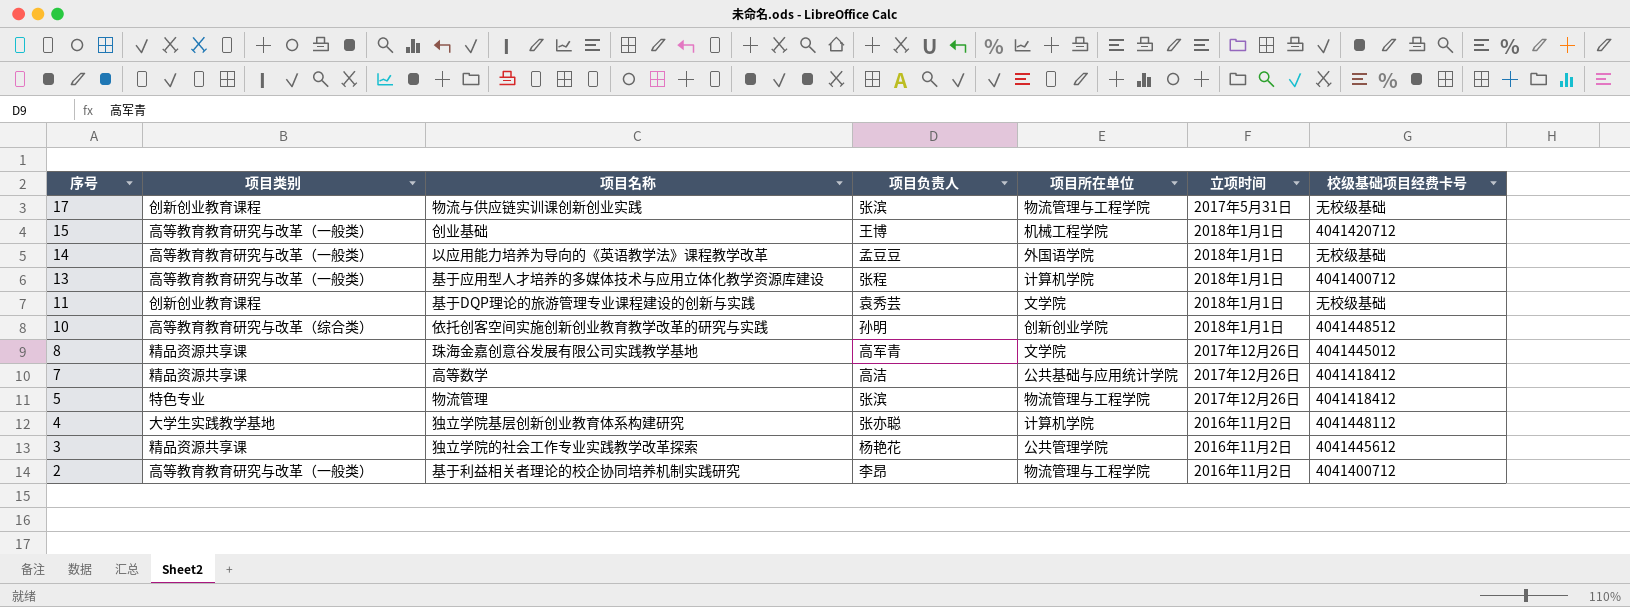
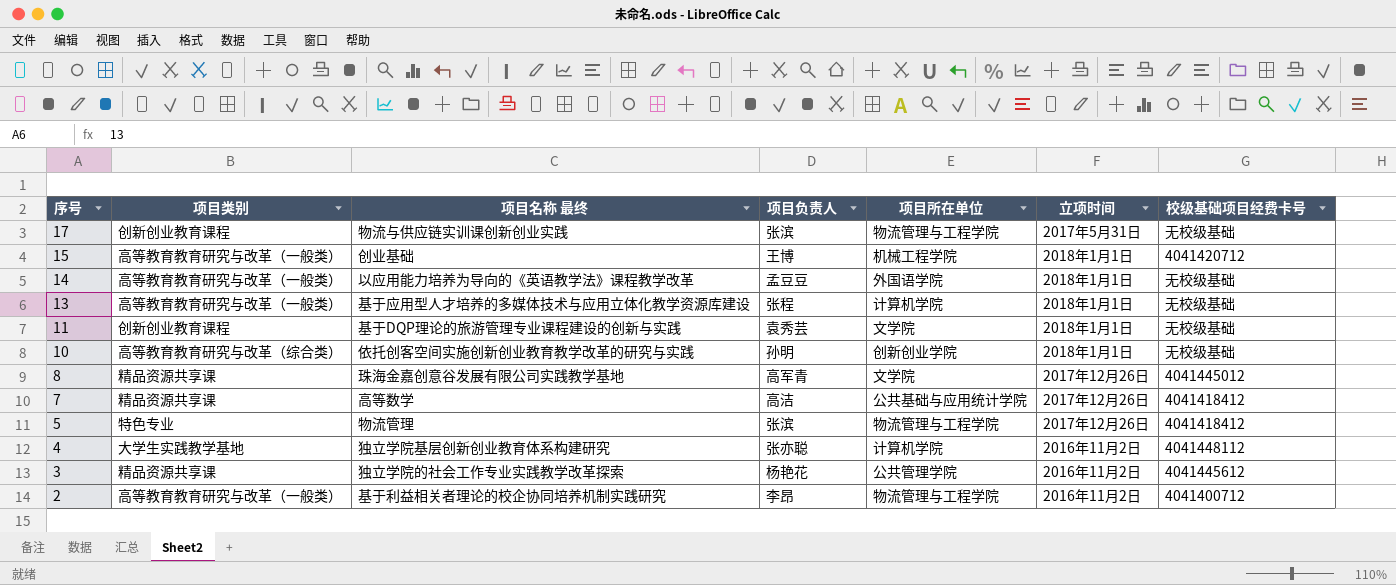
column name: 项目名称 -> 项目名称 最终
13 | 校级基础项目经费卡号: 4041400712 -> 无校级基础
10 | 校级基础项目经费卡号: 4041448512 -> 无校级基础

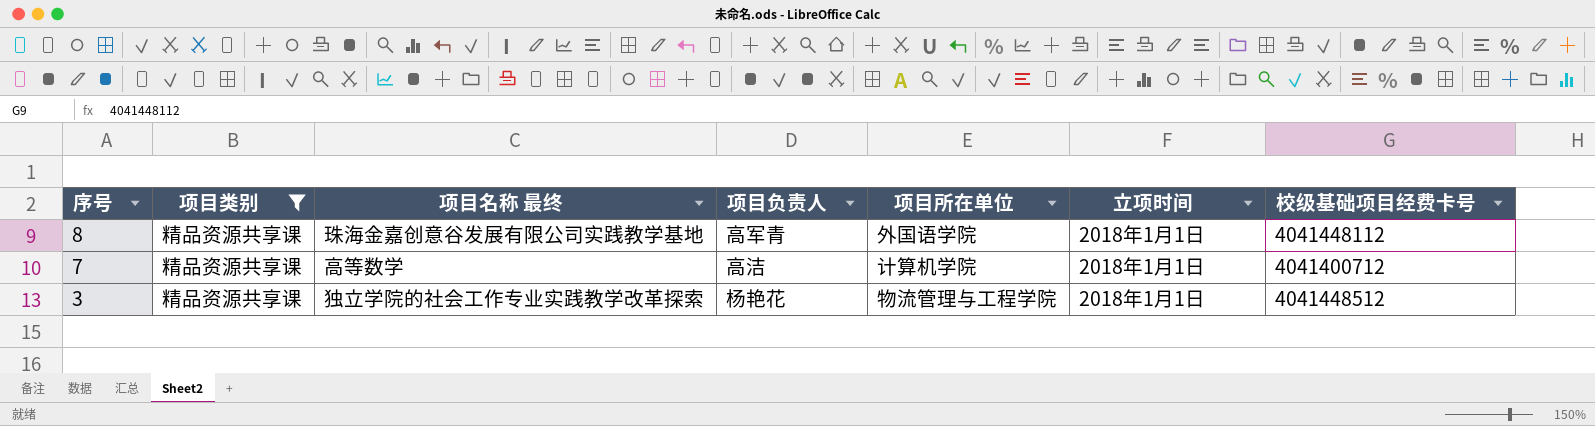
filter: none -> 项目类别 = 精品资源共享课
8 | 项目所在单位: 文学院 -> 外国语学院
8 | 立项时间: 2017年12月26日 -> 2018年1月1日
8 | 校级基础项目经费卡号: 4041445012 -> 4041448112
7 | 项目所在单位: 公共基础与应用统计学院 -> 计算机学院
7 | 立项时间: 2017年12月26日 -> 2018年1月1日
7 | 校级基础项目经费卡号: 4041418412 -> 4041400712
3 | 项目所在单位: 公共管理学院 -> 物流管理与工程学院
3 | 立项时间: 2016年11月2日 -> 2018年1月1日
3 | 校级基础项目经费卡号: 4041445612 -> 4041448512

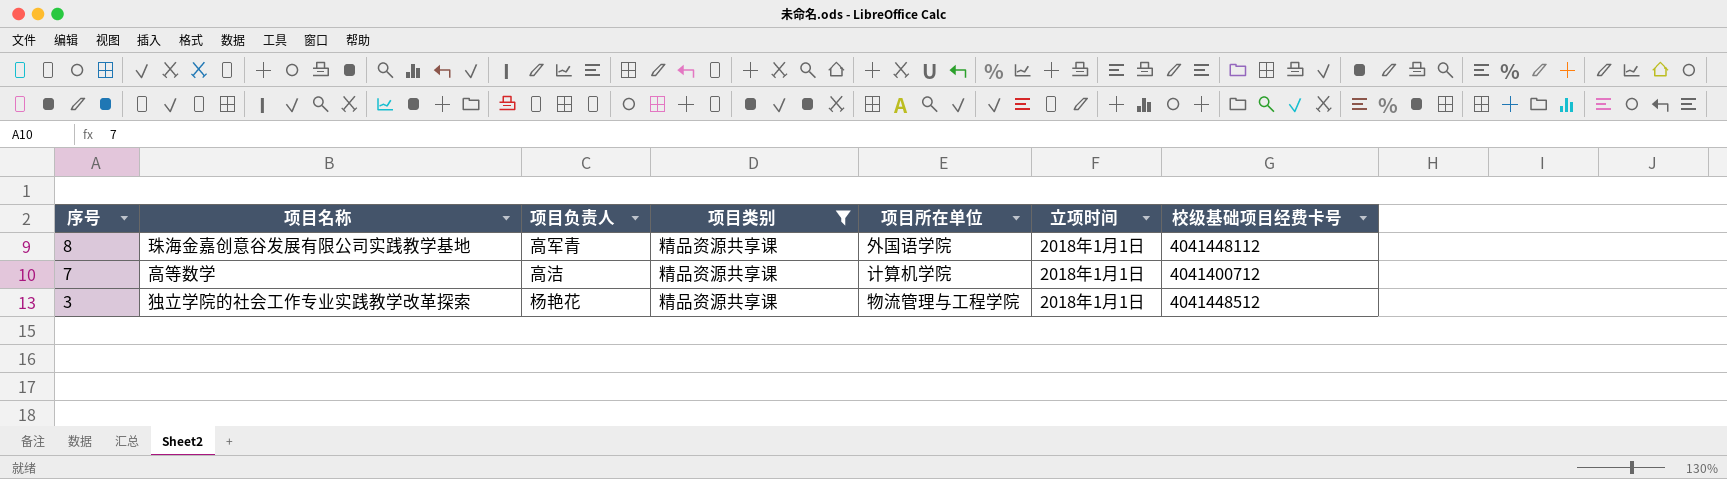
column name: 项目名称 最终 -> 项目名称
column 项目类别 | position: 2 -> 4

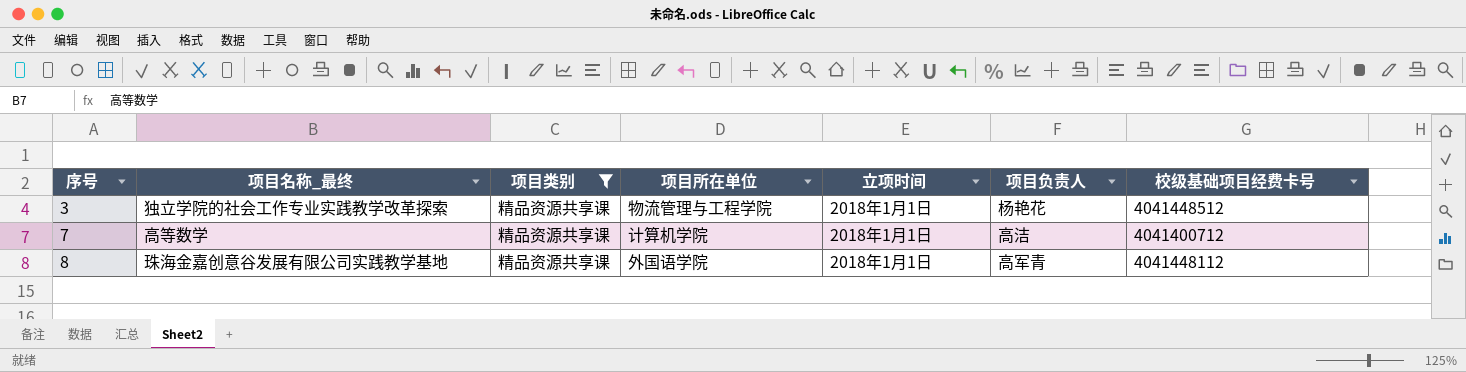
row order: 序号 descending -> 序号 ascending
column name: 项目名称 -> 项目名称_最终
column 项目负责人 | position: 3 -> 6

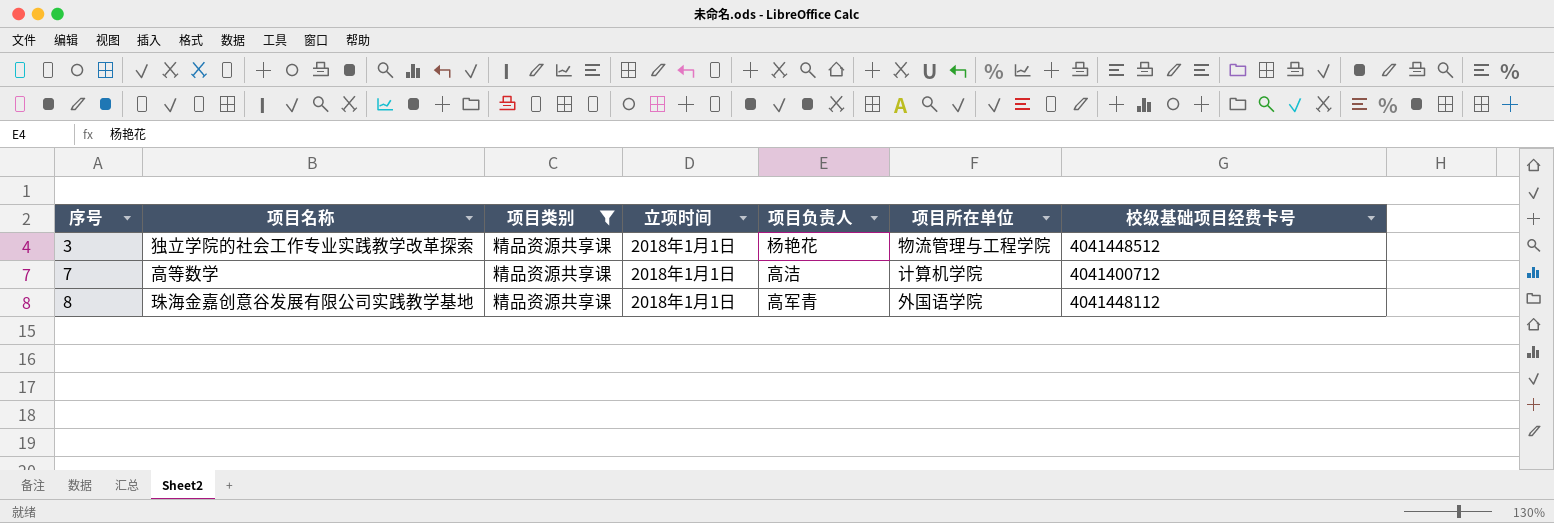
column name: 项目名称_最终 -> 项目名称
column 项目所在单位 | position: 4 -> 6

